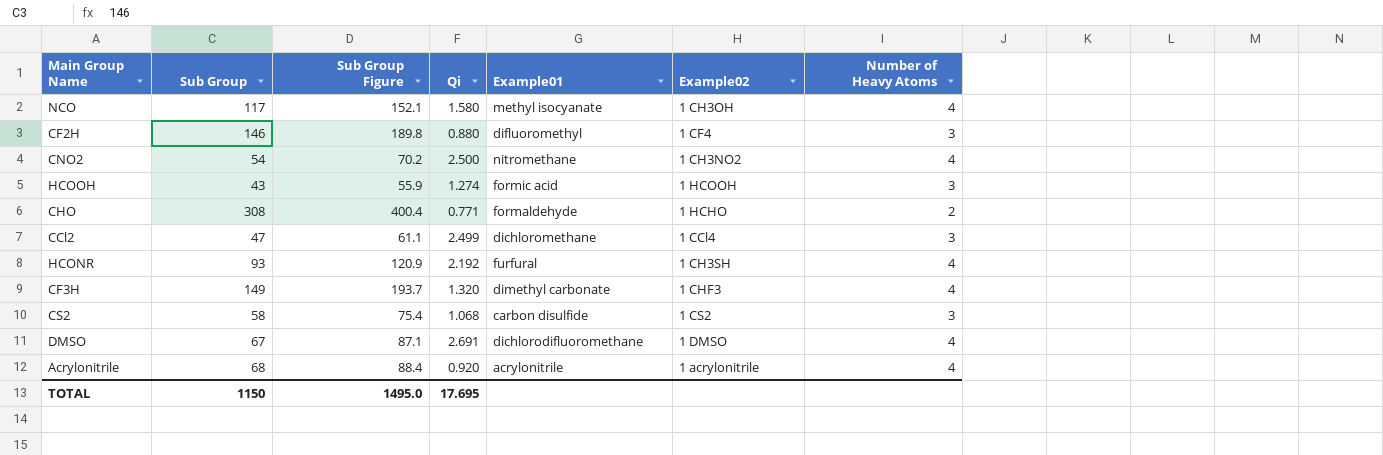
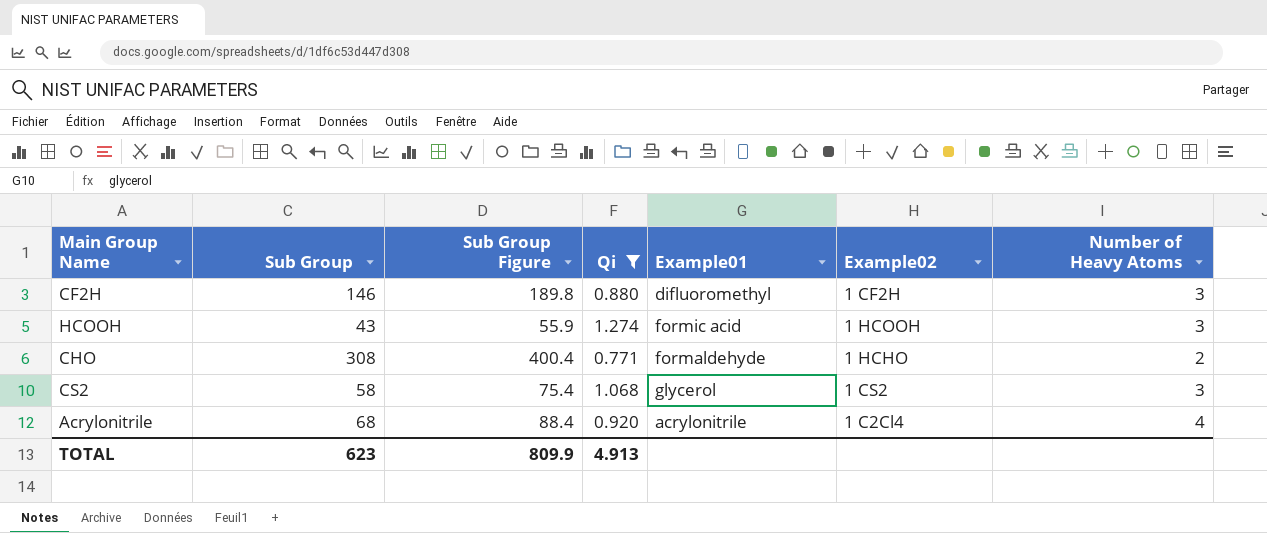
filter: none -> Qi <= 1.274
CF2H | Example02: 1 CF4 -> 1 CF2H
CS2 | Example01: carbon disulfide -> glycerol
Acrylonitrile | Example02: 1 acrylonitrile -> 1 C2Cl4
TOTAL | Sub Group: 1150 -> 623
TOTAL | Sub Group Figure: 1495.0 -> 809.9
TOTAL | Qi: 17.695 -> 4.913

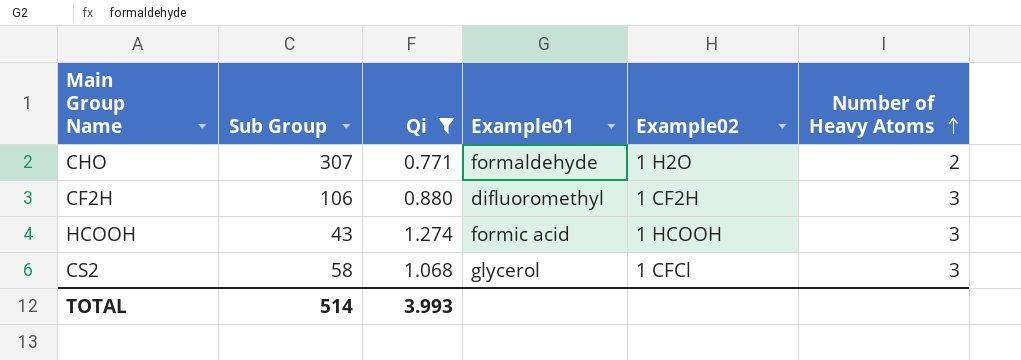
row order: none -> Number of Heavy Atoms ascending
column Sub Group Figure | formula: [Sub Group] * 1.3 -> none
row Acrylonitrile: 68 | 88.4 | 0.920 | acrylonitrile | 1 C2Cl4 | 4 -> none
CHO | Sub Group: 308 -> 307
CHO | Example02: 1 HCHO -> 1 H2O
CF2H | Sub Group: 146 -> 106
CS2 | Example02: 1 CS2 -> 1 CFCl
TOTAL | Sub Group: 623 -> 514
TOTAL | Qi: 4.913 -> 3.993

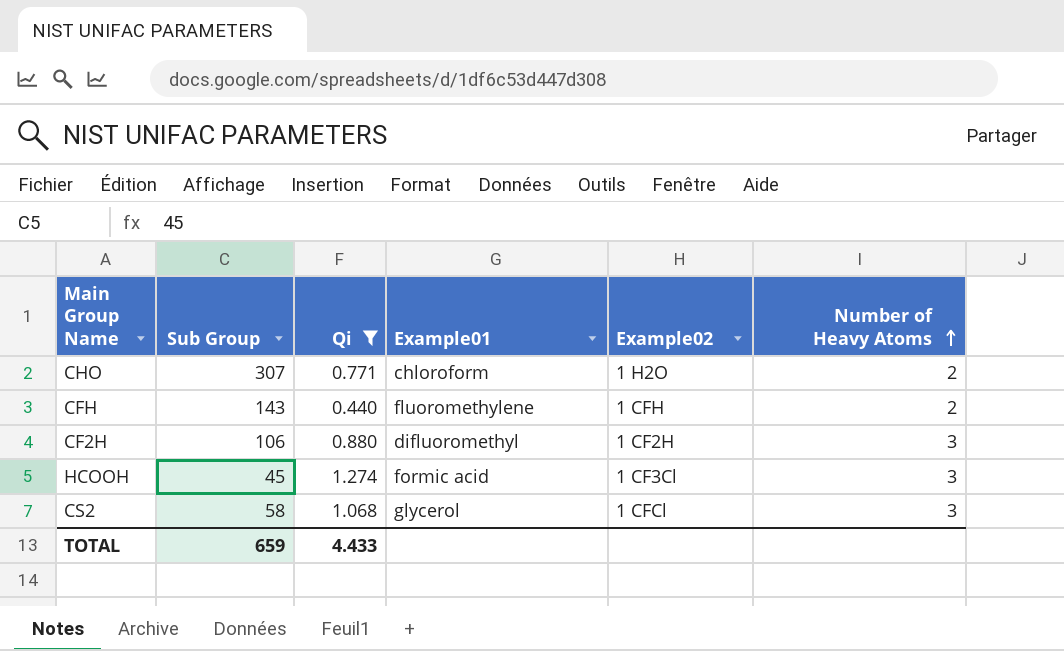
CHO | Example01: formaldehyde -> chloroform
row CFH: none -> 143 | 0.440 | fluoromethylene | 1 CFH | 2
HCOOH | Sub Group: 43 -> 45
HCOOH | Example02: 1 HCOOH -> 1 CF3Cl
TOTAL | Sub Group: 514 -> 659
TOTAL | Qi: 3.993 -> 4.433

